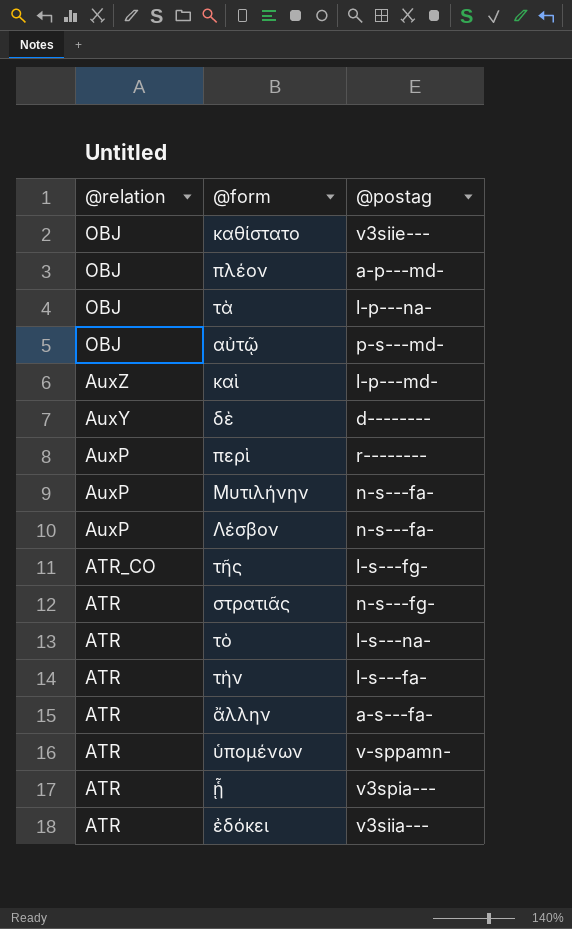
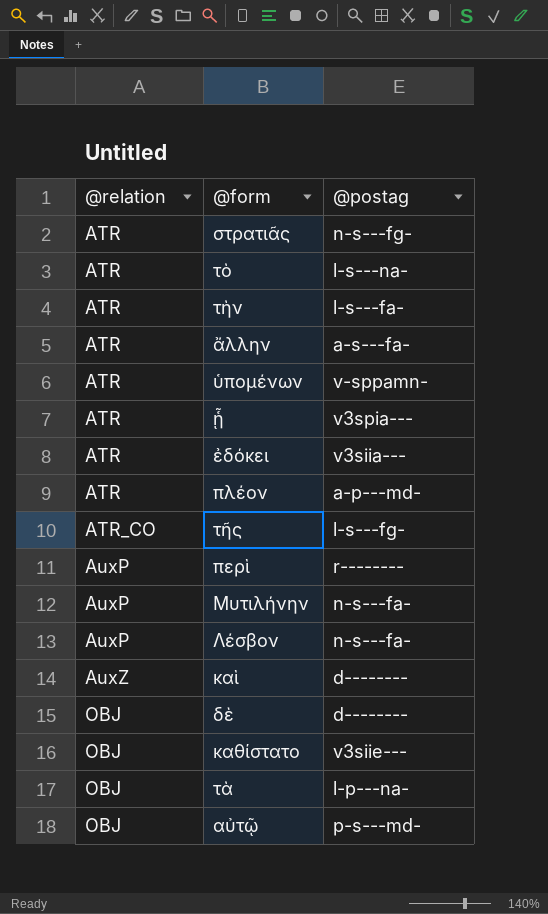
row order: @relation descending -> @relation ascending
πλέον | @relation: OBJ -> ATR
καὶ | @postag: l-p---md- -> d--------
δὲ | @relation: AuxY -> OBJ

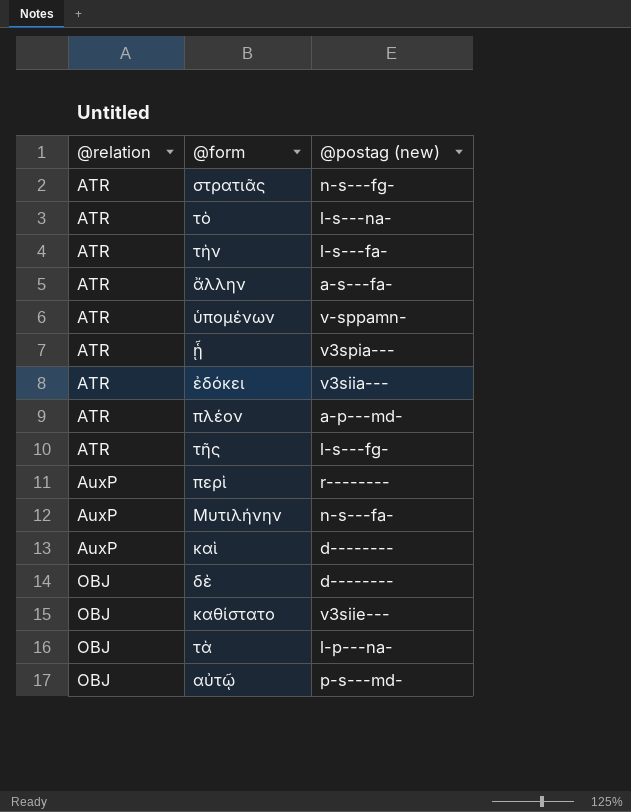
column name: @postag -> @postag (new)
row Λέσβον: AuxP | n-s---fa- -> none
τῆς | @relation: ATR_CO -> ATR
καὶ | @relation: AuxZ -> AuxP

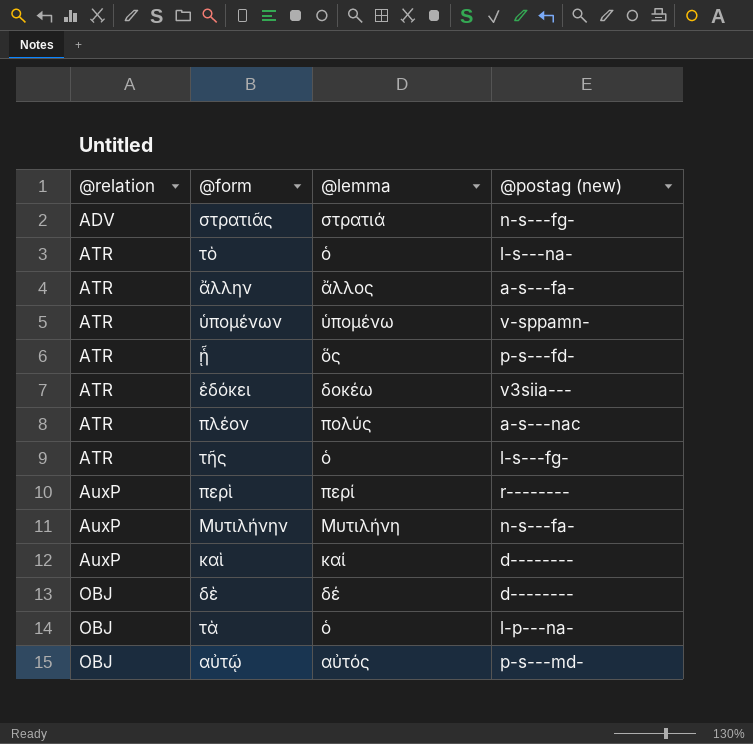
column @lemma | position: none -> 3
row τὴν: ATR | l-s---fa- -> none
row καθίστατο: OBJ | v3siie--- -> none
στρατιᾶς | @relation: ATR -> ADV
ᾗ | @postag (new): v3spia--- -> p-s---fd-
πλέον | @postag (new): a-p---md- -> a-s---nac

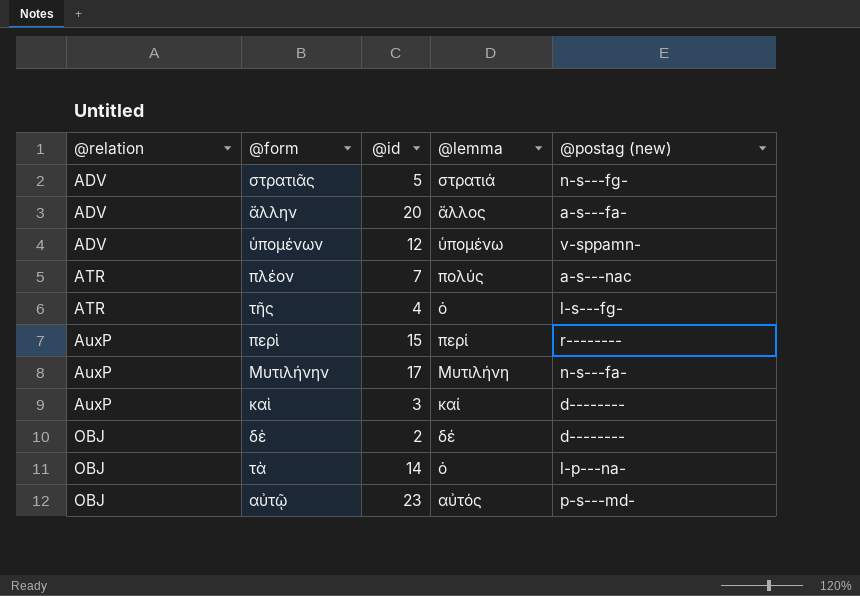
column @id | position: none -> 3
row τὸ: ATR | ὁ | l-s---na- -> none
row ᾗ: ATR | ὅς | p-s---fd- -> none
row ἐδόκει: ATR | δοκέω | v3siia--- -> none
ἄλλην | @relation: ATR -> ADV
ὑπομένων | @relation: ATR -> ADV

